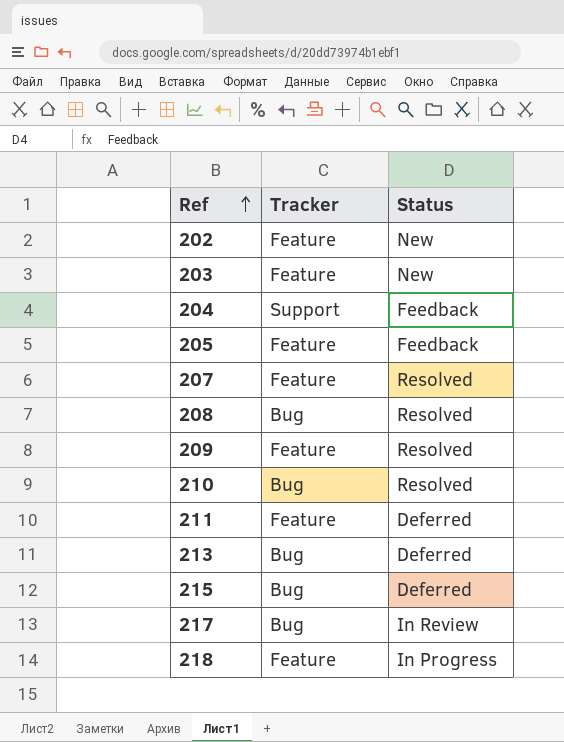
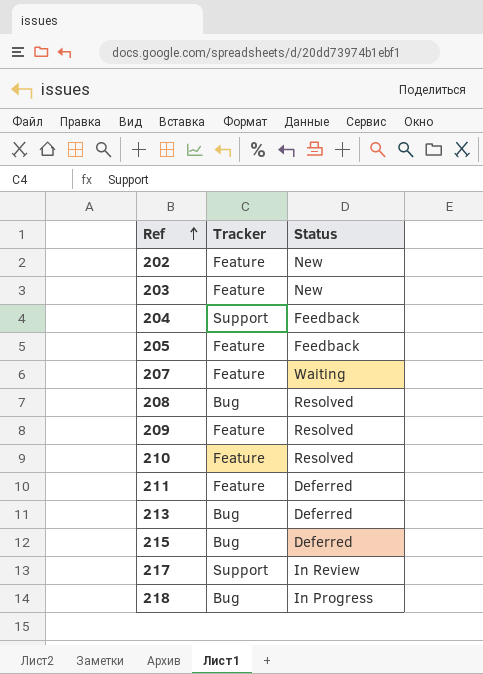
207 | Status: Resolved -> Waiting
210 | Tracker: Bug -> Feature
217 | Tracker: Bug -> Support
218 | Tracker: Feature -> Bug

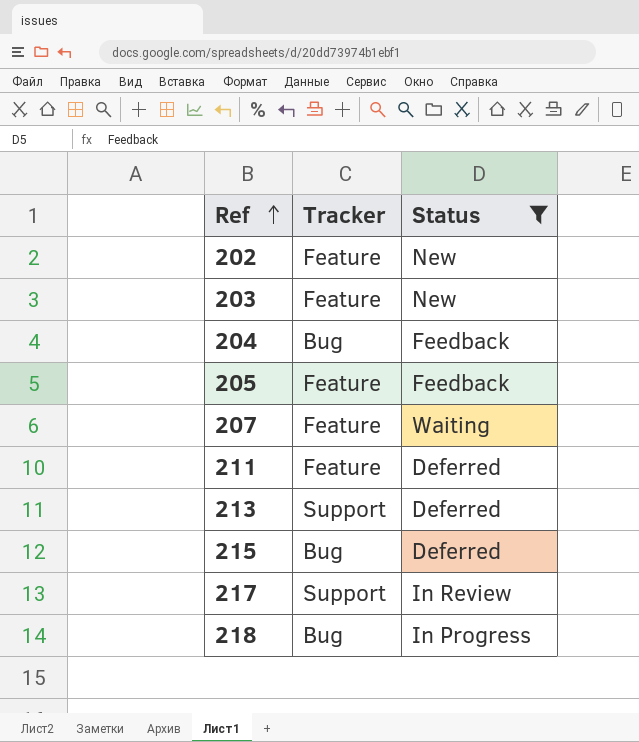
filter: none -> Status != Resolved
204 | Tracker: Support -> Bug
213 | Tracker: Bug -> Support

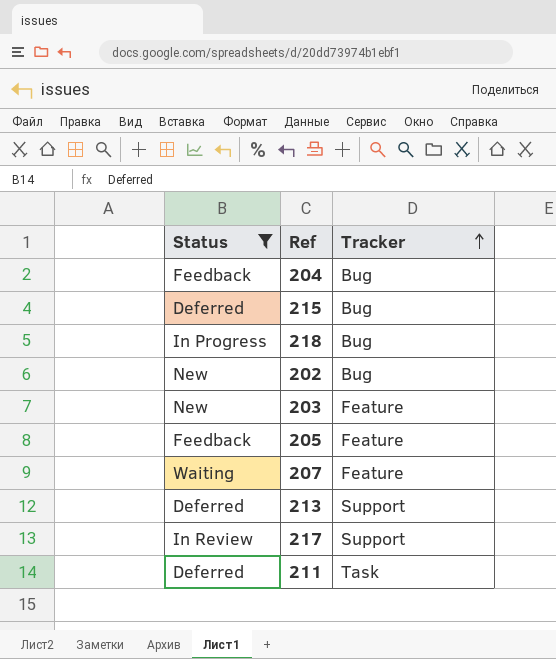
row order: Ref ascending -> Tracker ascending
column Status | position: 3 -> 1
202 | Tracker: Feature -> Bug
211 | Tracker: Feature -> Task

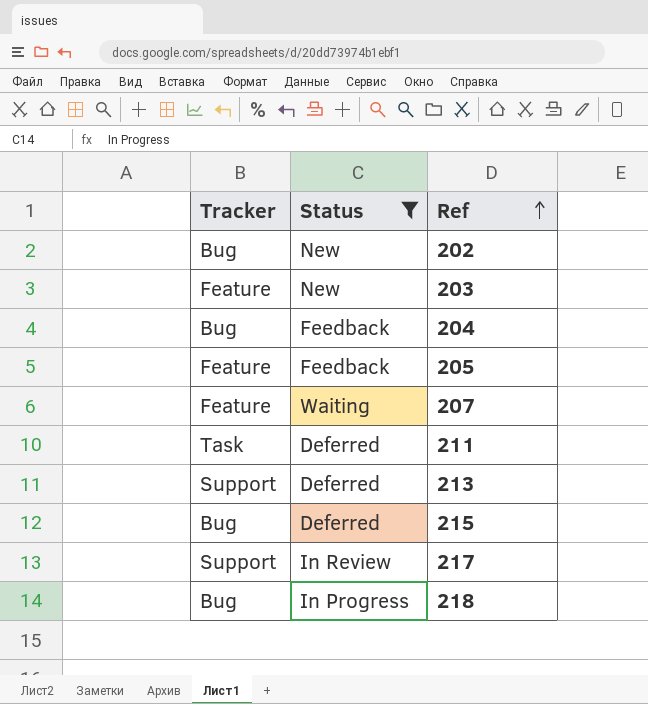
row order: Tracker ascending -> Ref ascending
column Tracker | position: 3 -> 1

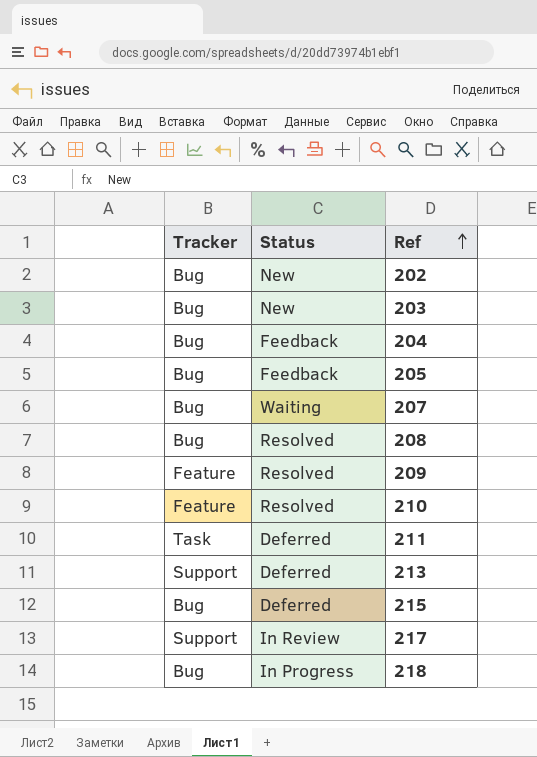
filter: Status != Resolved -> none
203 | Tracker: Feature -> Bug
205 | Tracker: Feature -> Bug
207 | Tracker: Feature -> Bug

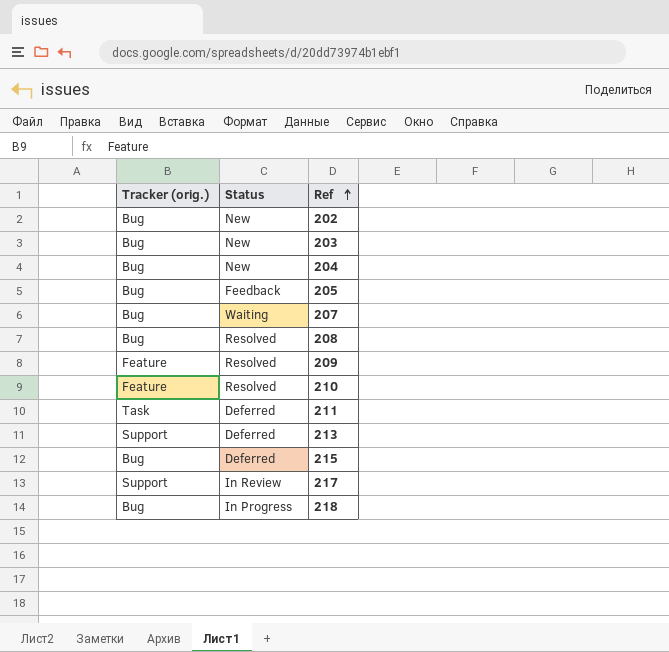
column name: Tracker -> Tracker (orig.)
204 | Status: Feedback -> New

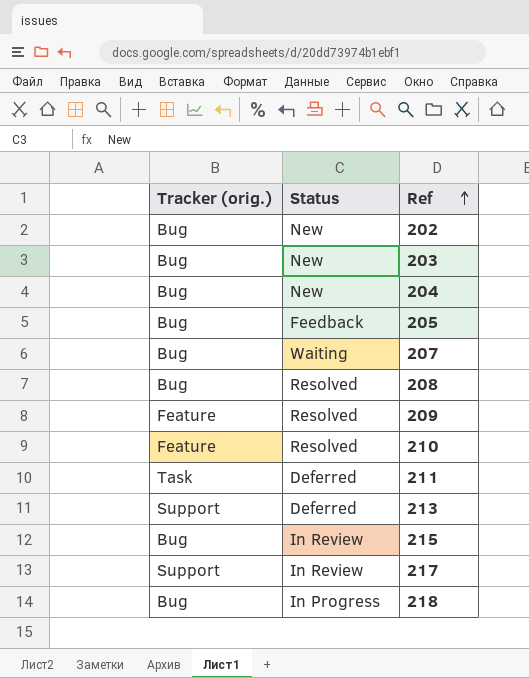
215 | Status: Deferred -> In Review

